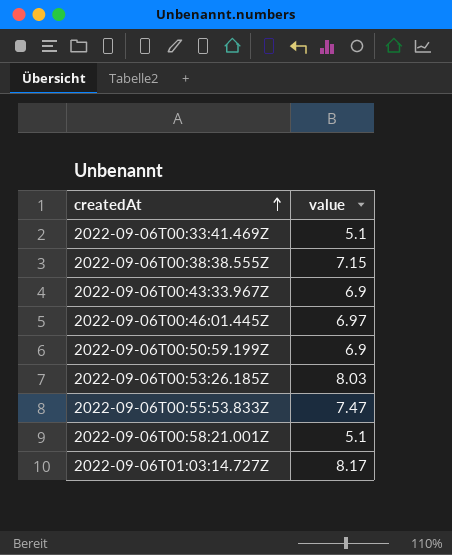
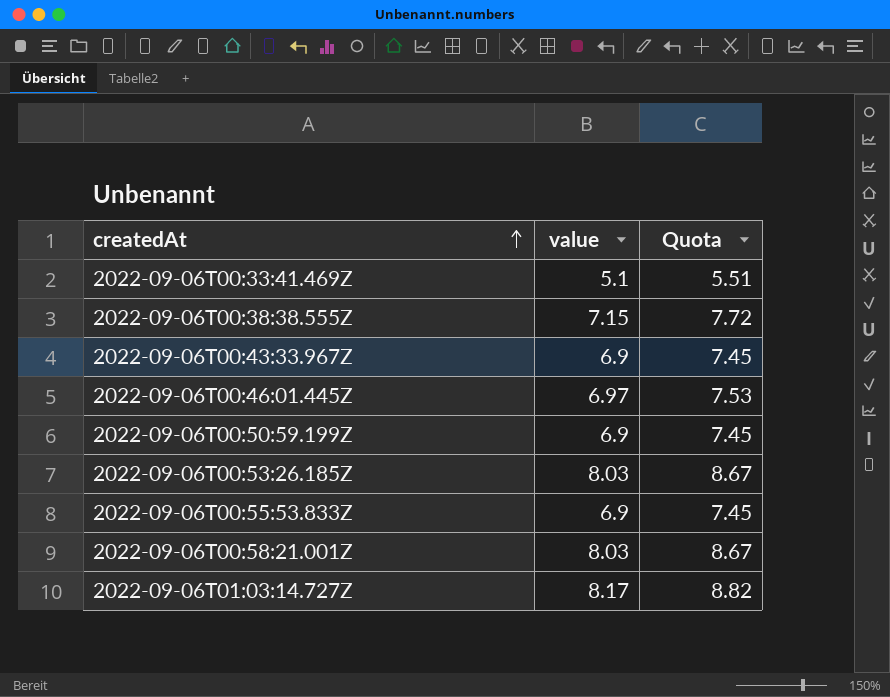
column Quota | formula: none -> [value] * 1.08
2022-09-06T00:55:53.833Z | value: 7.47 -> 6.9
2022-09-06T00:58:21.001Z | value: 5.1 -> 8.03

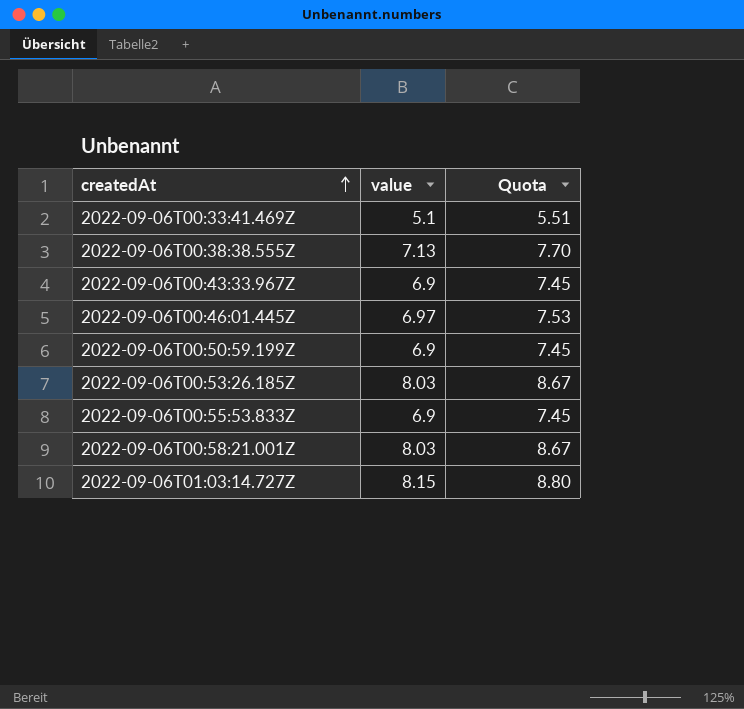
2022-09-06T00:38:38.555Z | value: 7.15 -> 7.13
2022-09-06T00:38:38.555Z | Quota: 7.72 -> 7.70
2022-09-06T01:03:14.727Z | value: 8.17 -> 8.15
2022-09-06T01:03:14.727Z | Quota: 8.82 -> 8.80

